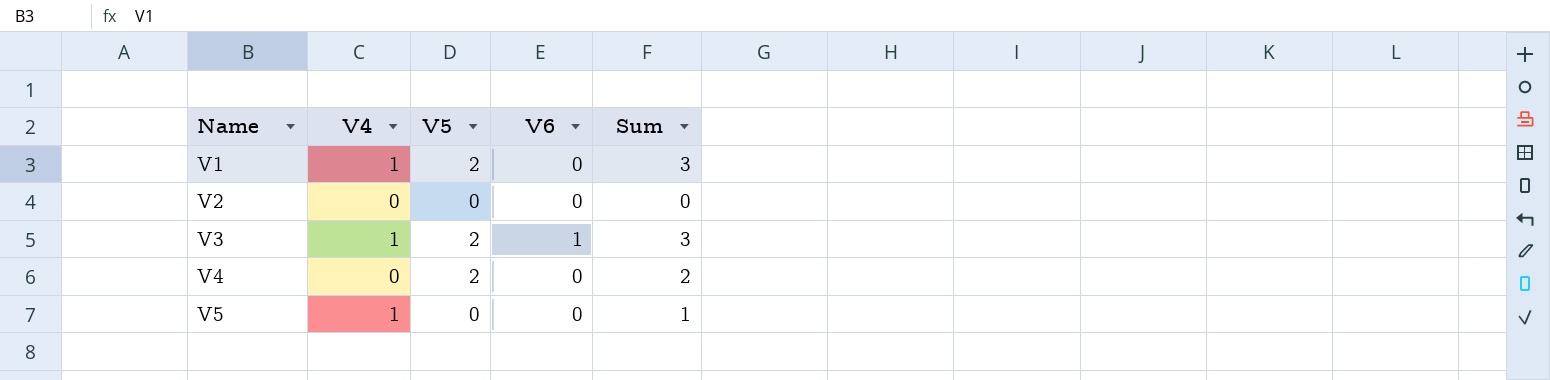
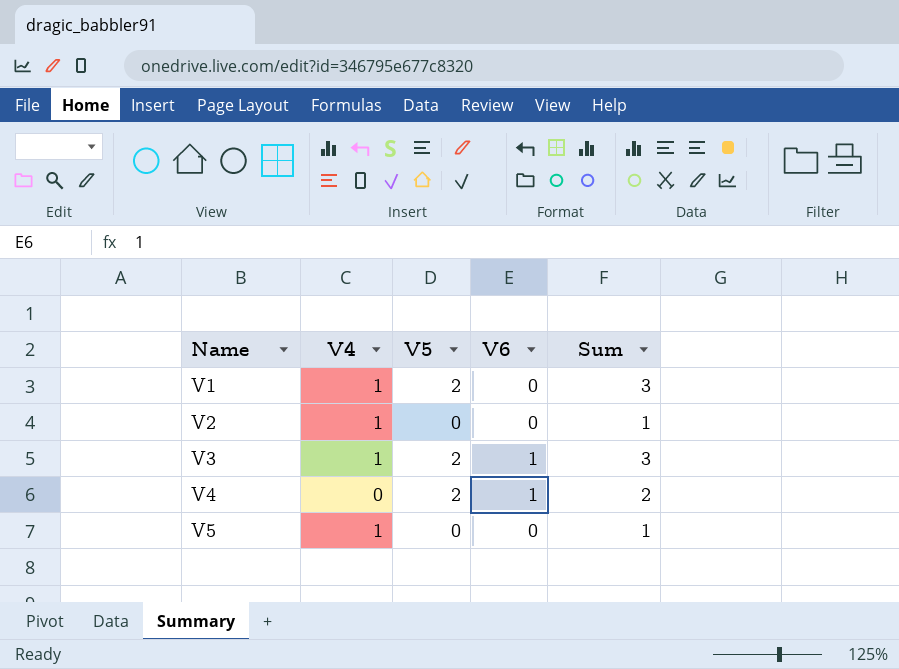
V2 | V4: 0 -> 1
V2 | Sum: 0 -> 1
V4 | V6: 0 -> 1

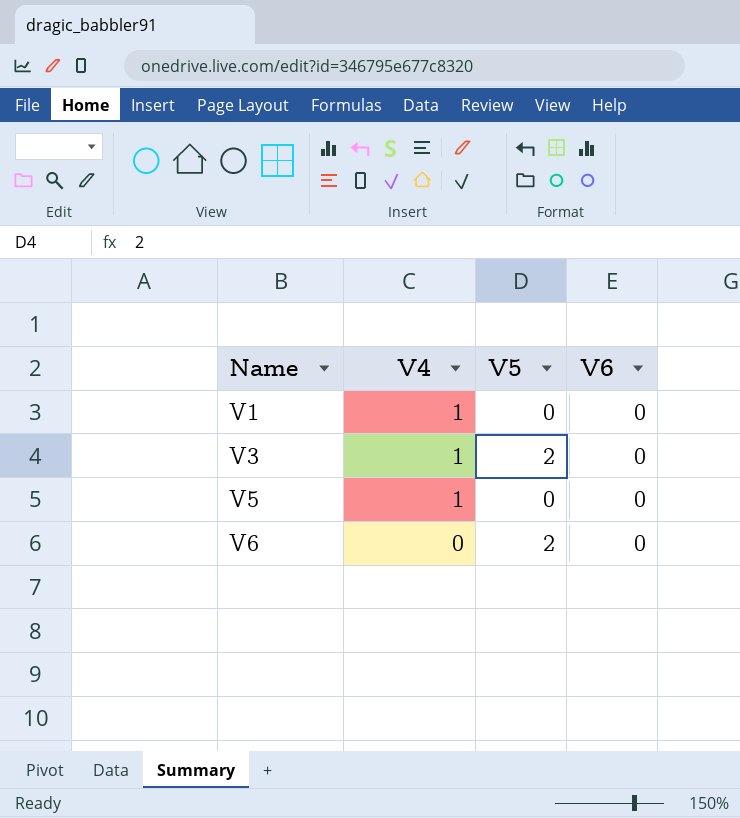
column Sum | formula: [V4] + [V5] -> none
row V2: 1 | 0 | 0 | 1 -> none
row V4: 0 | 2 | 1 | 2 -> none
V1 | V5: 2 -> 0
V3 | V6: 1 -> 0
row V6: none -> 0 | 2 | 0

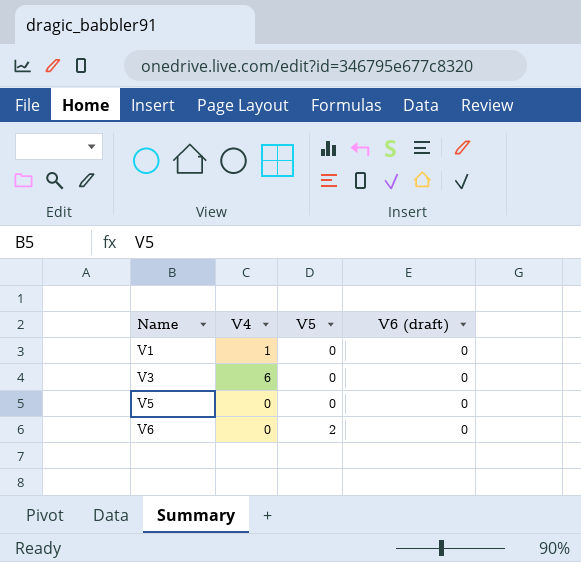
column name: V6 -> V6 (draft)
V3 | V4: 1 -> 6
V3 | V5: 2 -> 0
V5 | V4: 1 -> 0

